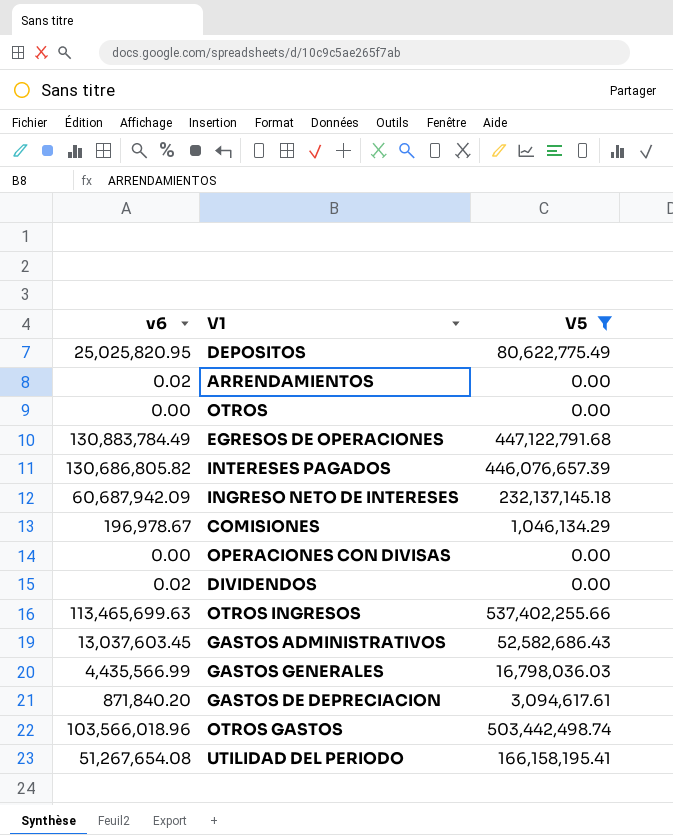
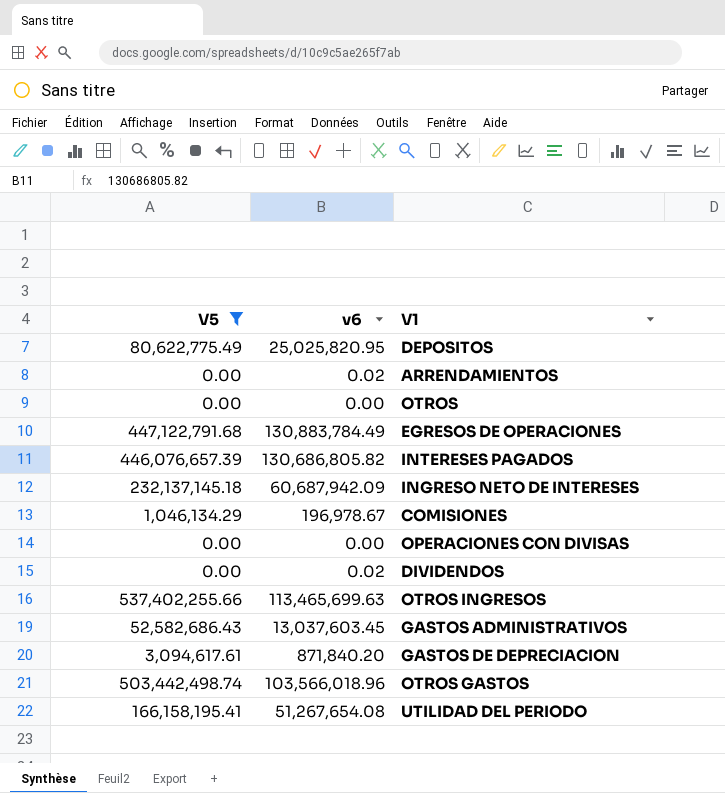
column V5 | position: 3 -> 1
row GASTOS GENERALES: 4,435,566.99 | 16,798,036.03 -> none

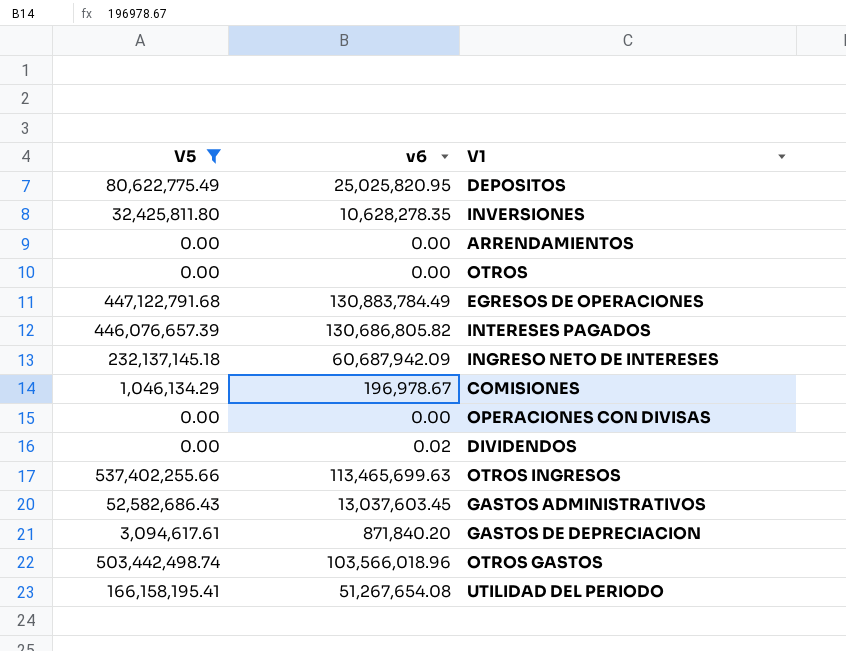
row INVERSIONES: none -> 32,425,811.80 | 10,628,278.35
ARRENDAMIENTOS | v6: 0.02 -> 0.00

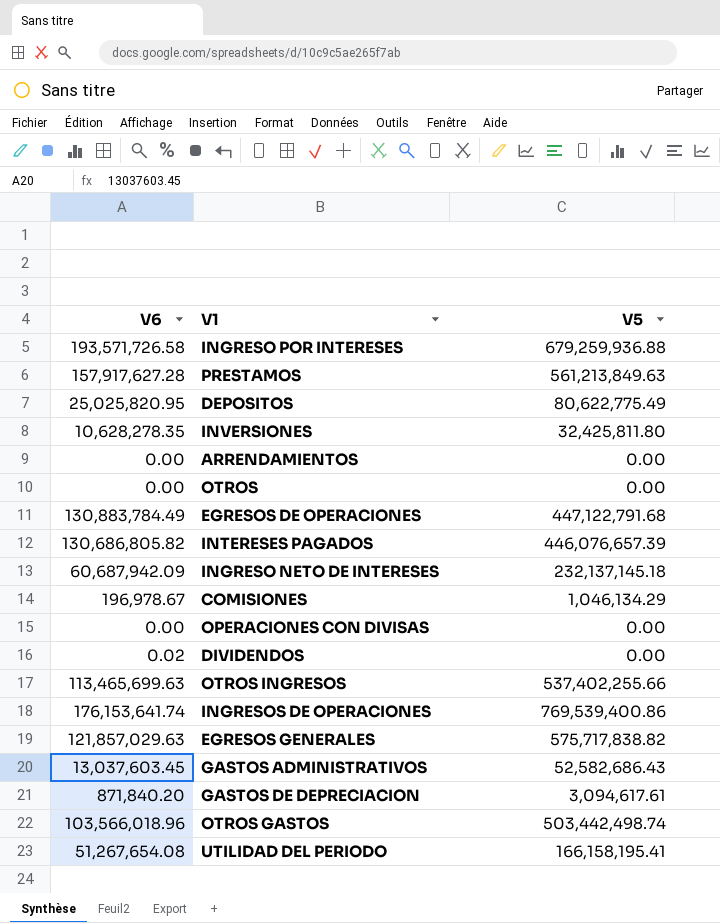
filter: V5 <= 537,402,255.66 -> none
column name: v6 -> V6
column V5 | position: 1 -> 3

